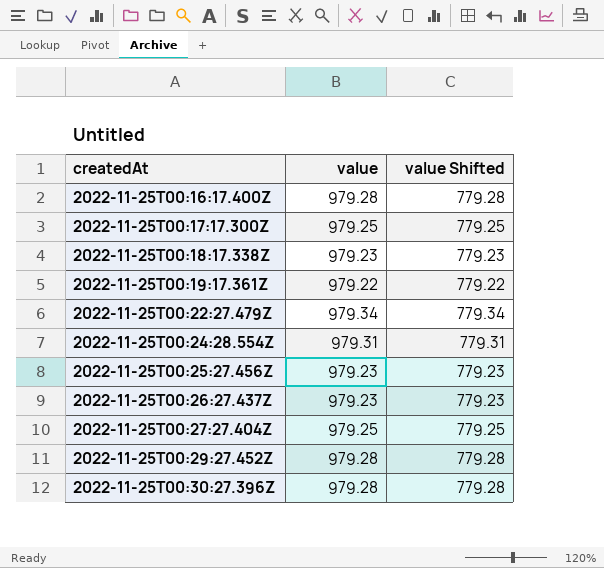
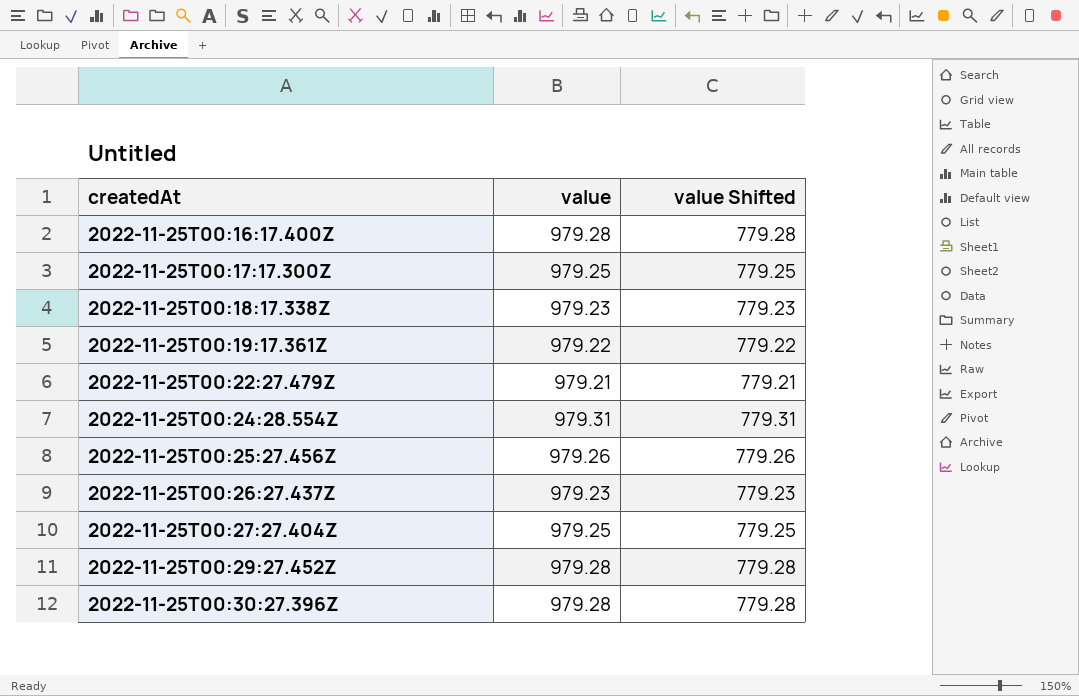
2022-11-25T00:22:27.479Z | value: 979.34 -> 979.21
2022-11-25T00:22:27.479Z | value Shifted: 779.34 -> 779.21
2022-11-25T00:25:27.456Z | value: 979.23 -> 979.26
2022-11-25T00:25:27.456Z | value Shifted: 779.23 -> 779.26

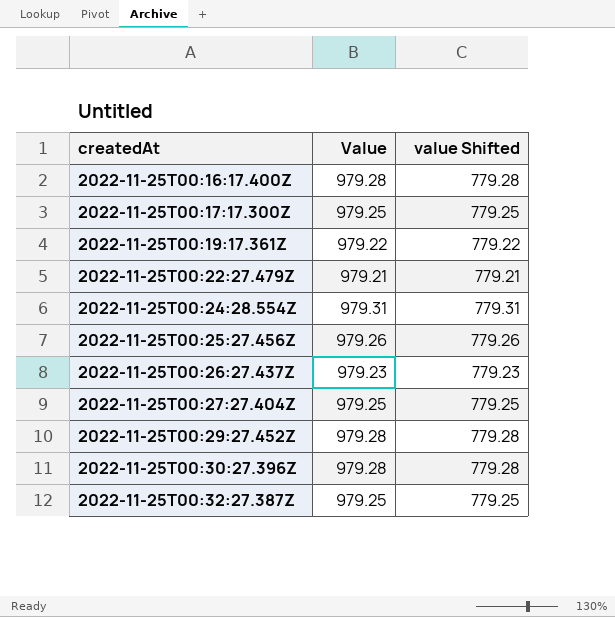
column name: value -> Value
row 2022-11-25T00:18:17.338Z: 979.23 | 779.23 -> none
row 2022-11-25T00:32:27.387Z: none -> 979.25 | 779.25

